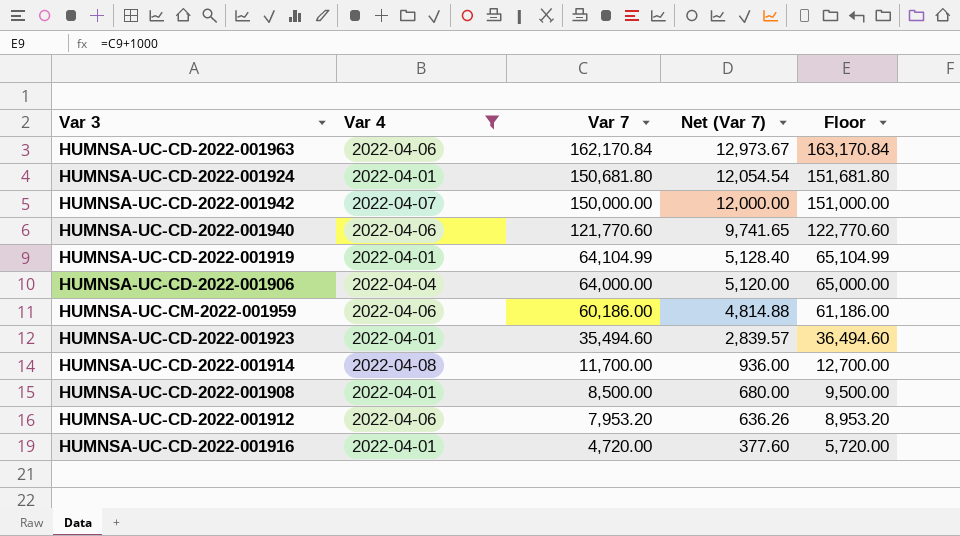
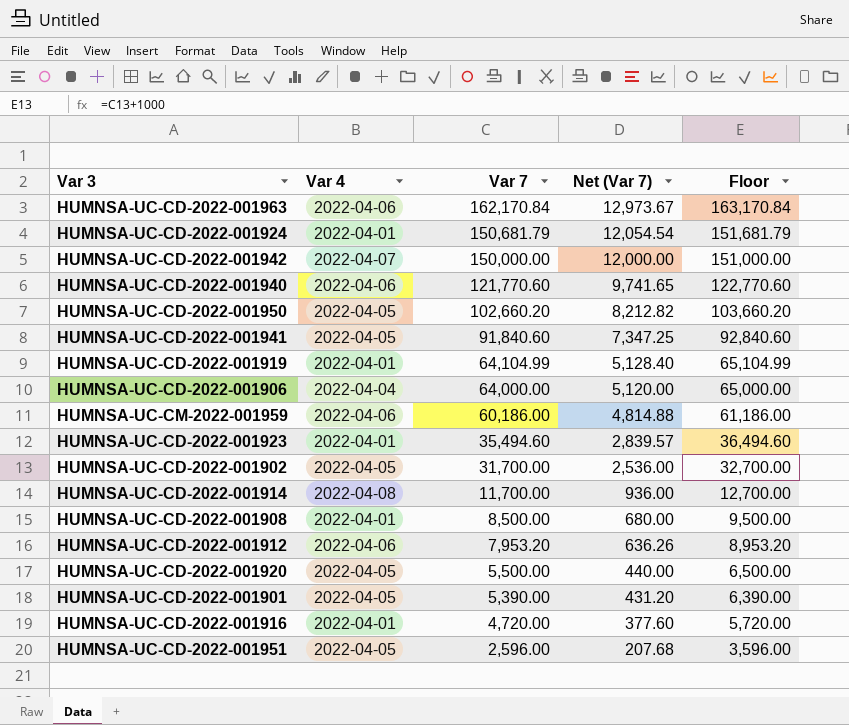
filter: Var 4 != 2022-04-05 -> none
HUMNSA-UC-CD-2022-001924 | Var 7: 150,681.80 -> 150,681.79
HUMNSA-UC-CD-2022-001924 | Floor: 151,681.80 -> 151,681.79

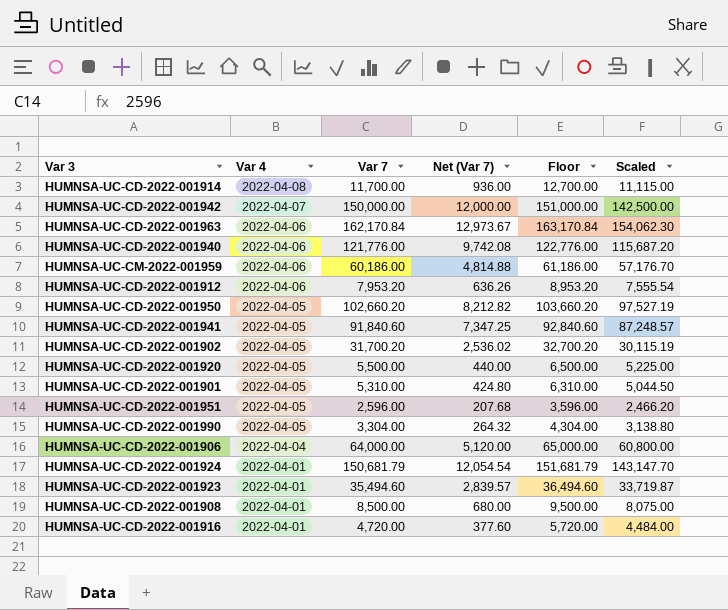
row order: Var 7 descending -> Var 4 descending
column Scaled | formula: none -> [Var 7] * 0.95
row HUMNSA-UC-CD-2022-001919: 2022-04-01 | 64,104.99 | 5,128.40 | 65,104.99 -> none
HUMNSA-UC-CD-2022-001940 | Var 7: 121,770.60 -> 121,776.00
HUMNSA-UC-CD-2022-001940 | Net (Var 7): 9,741.65 -> 9,742.08
HUMNSA-UC-CD-2022-001940 | Floor: 122,770.60 -> 122,776.00
HUMNSA-UC-CD-2022-001902 | Var 7: 31,700.00 -> 31,700.20
HUMNSA-UC-CD-2022-001902 | Net (Var 7): 2,536.00 -> 2,536.02
HUMNSA-UC-CD-2022-001902 | Floor: 32,700.00 -> 32,700.20
HUMNSA-UC-CD-2022-001901 | Var 7: 5,390.00 -> 5,310.00
HUMNSA-UC-CD-2022-001901 | Net (Var 7): 431.20 -> 424.80
HUMNSA-UC-CD-2022-001901 | Floor: 6,390.00 -> 6,310.00
row HUMNSA-UC-CD-2022-001990: none -> 2022-04-05 | 3,304.00 | 264.32 | 4,304.00 | 3,138.80

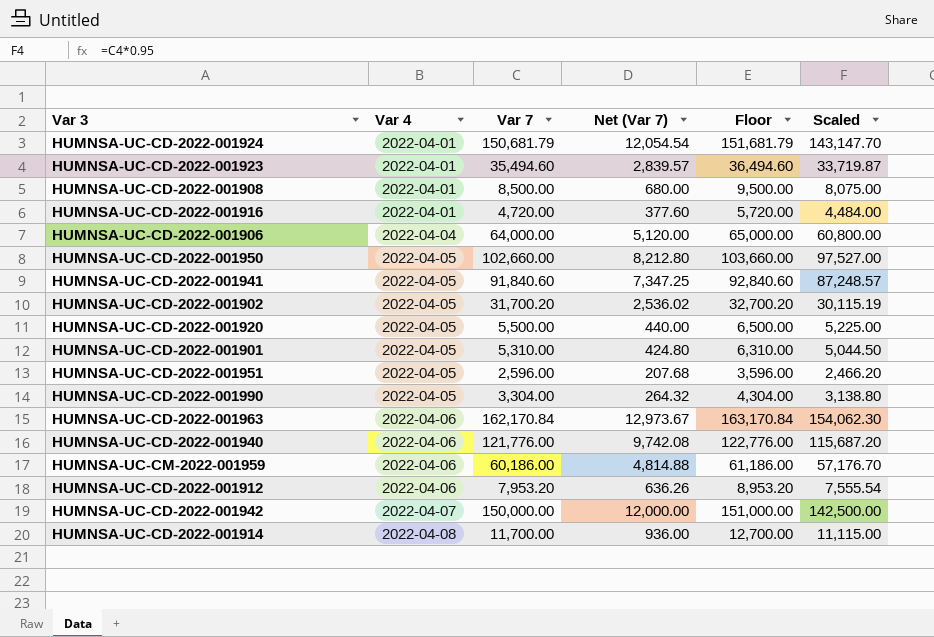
row order: Var 4 descending -> Var 4 ascending
HUMNSA-UC-CD-2022-001950 | Var 7: 102,660.20 -> 102,660.00
HUMNSA-UC-CD-2022-001950 | Net (Var 7): 8,212.82 -> 8,212.80
HUMNSA-UC-CD-2022-001950 | Floor: 103,660.20 -> 103,660.00
HUMNSA-UC-CD-2022-001950 | Scaled: 97,527.19 -> 97,527.00

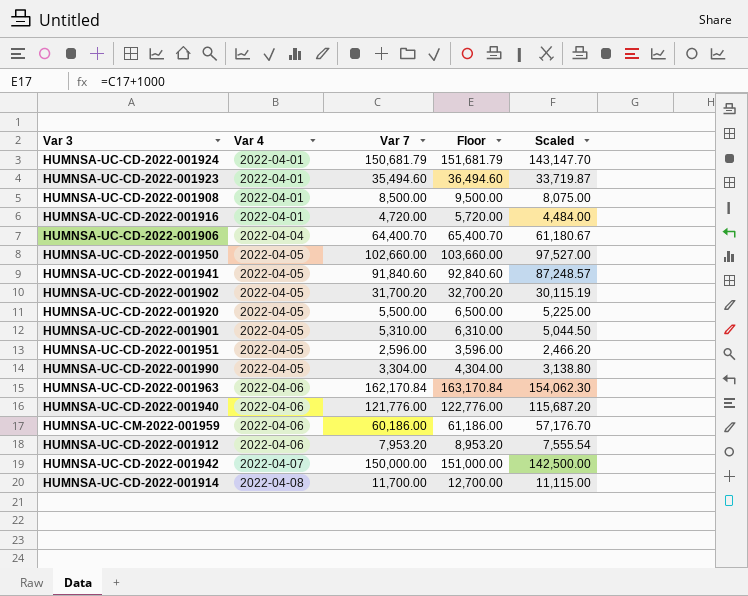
column Net (Var 7) | formula: [Var 7] * 0.08 -> none
HUMNSA-UC-CD-2022-001906 | Var 7: 64,000.00 -> 64,400.70
HUMNSA-UC-CD-2022-001906 | Floor: 65,000.00 -> 65,400.70
HUMNSA-UC-CD-2022-001906 | Scaled: 60,800.00 -> 61,180.67

